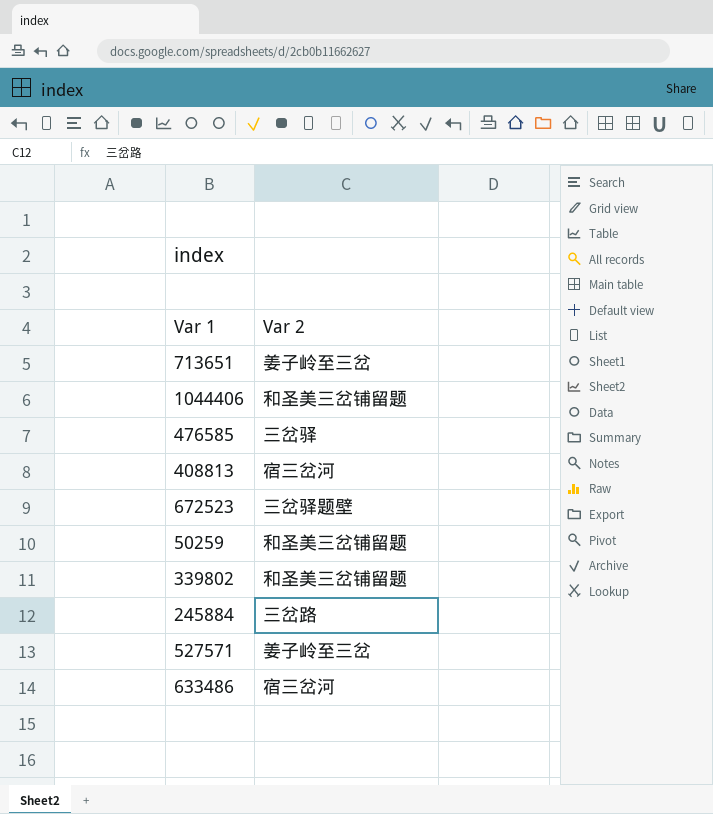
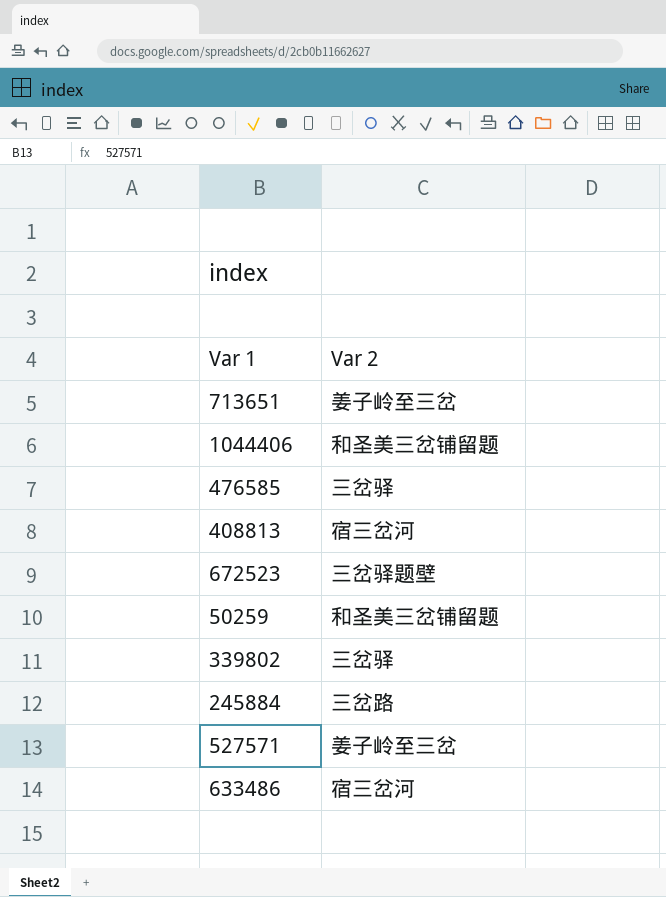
339802 | Var 2: 和圣美三岔铺留题 -> 三岔驿

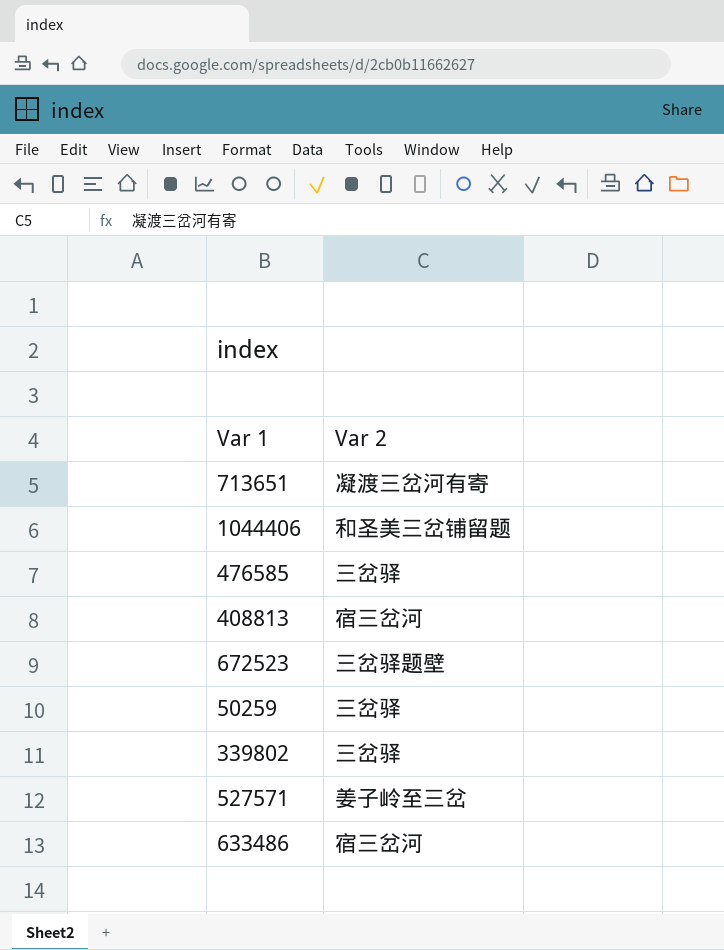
row 245884: 三岔路 -> none
713651 | Var 2: 姜子岭至三岔 -> 凝渡三岔河有寄
50259 | Var 2: 和圣美三岔铺留题 -> 三岔驿

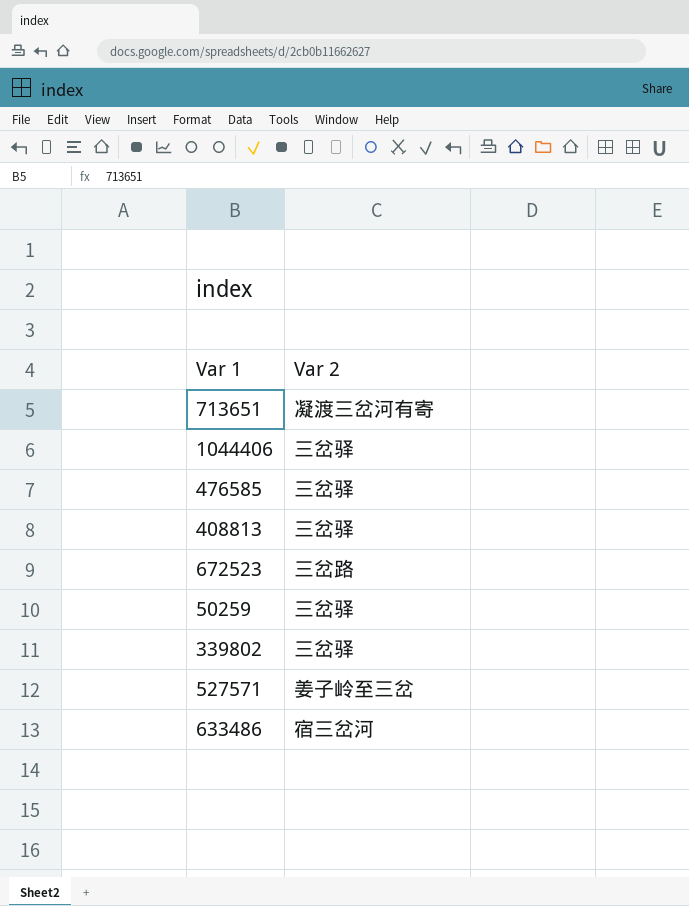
1044406 | Var 2: 和圣美三岔铺留题 -> 三岔驿
408813 | Var 2: 宿三岔河 -> 三岔驿
672523 | Var 2: 三岔驿题壁 -> 三岔路

